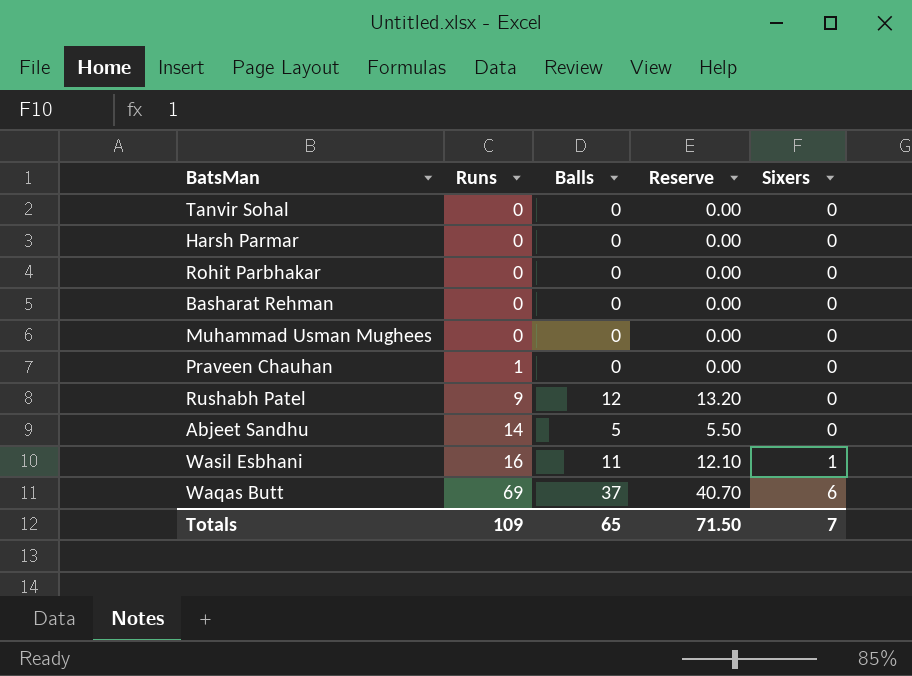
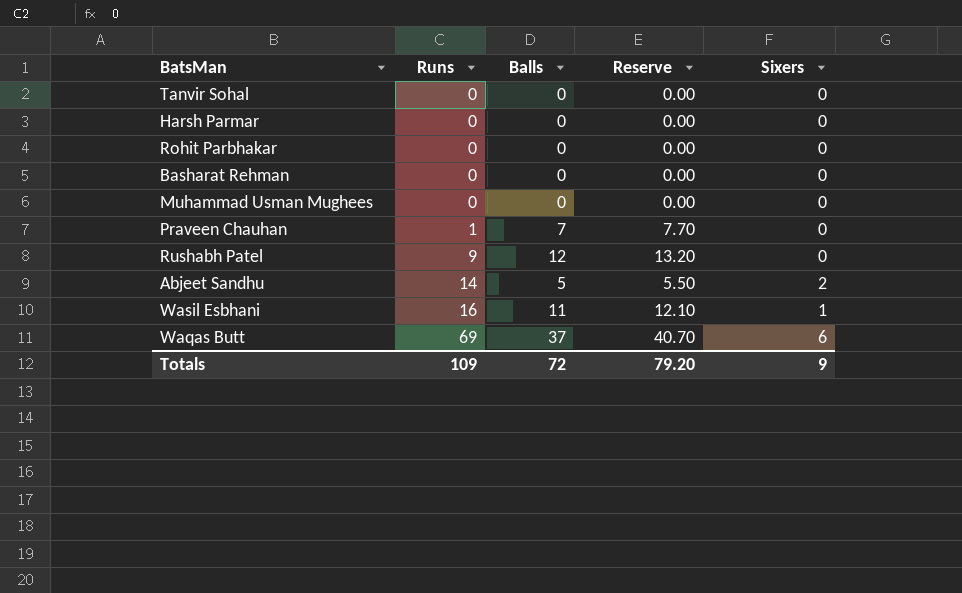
Praveen Chauhan | Balls: 0 -> 7
Praveen Chauhan | Reserve: 0.00 -> 7.70
Abjeet Sandhu | Sixers: 0 -> 2
Totals | Balls: 65 -> 72
Totals | Reserve: 71.50 -> 79.20
Totals | Sixers: 7 -> 9

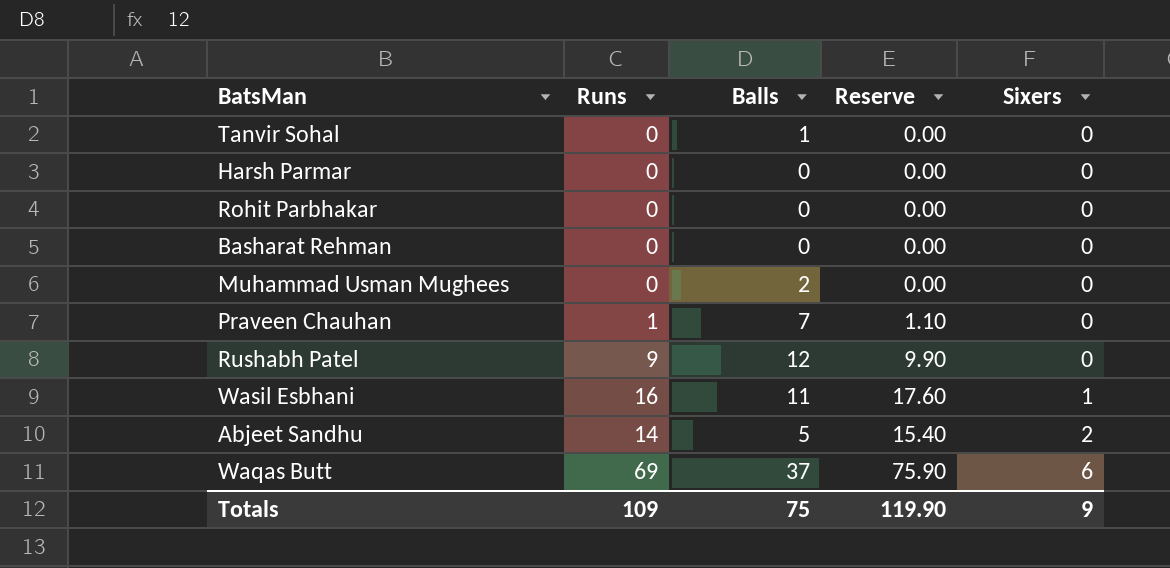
row order: Runs ascending -> Sixers ascending
column Reserve | formula: [Balls] * 1.1 -> [Runs] * 1.1
Tanvir Sohal | Balls: 0 -> 1
Muhammad Usman Mughees | Balls: 0 -> 2
Totals | Balls: 72 -> 75
Totals | Reserve: 79.20 -> 119.90

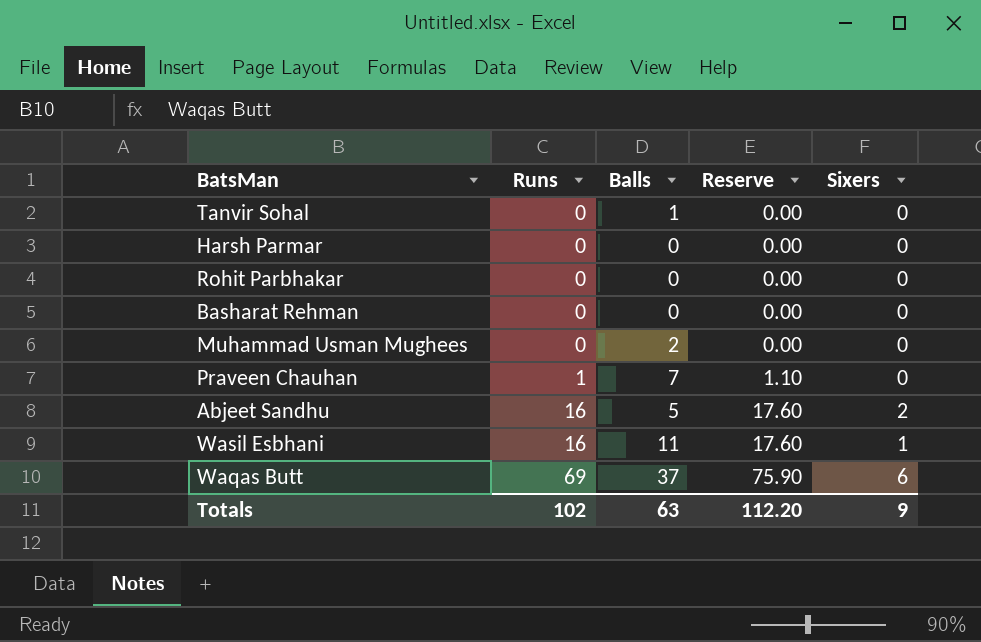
row order: Sixers ascending -> Runs ascending
row Rushabh Patel: 9 | 12 | 9.90 | 0 -> none
Abjeet Sandhu | Runs: 14 -> 16
Abjeet Sandhu | Reserve: 15.40 -> 17.60
Totals | Runs: 109 -> 102
Totals | Balls: 75 -> 63
Totals | Reserve: 119.90 -> 112.20

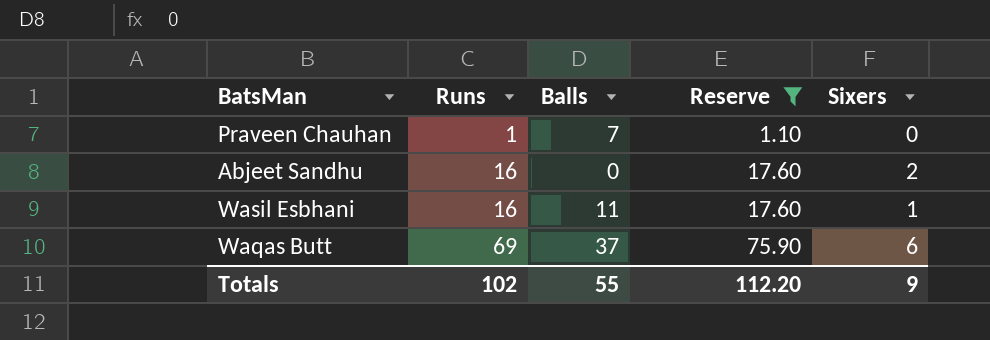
filter: none -> Reserve != 0.00
Abjeet Sandhu | Balls: 5 -> 0
Totals | Balls: 63 -> 55

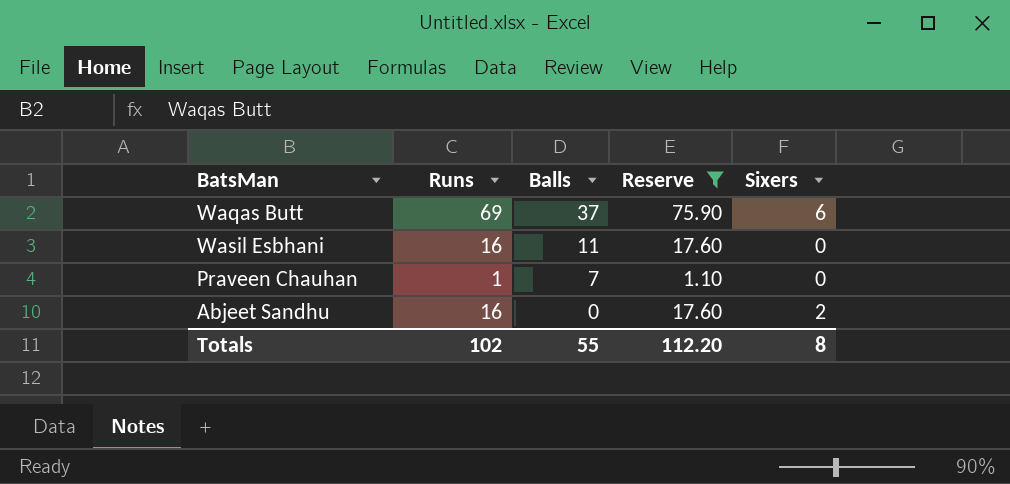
row order: Runs ascending -> Balls descending
Wasil Esbhani | Sixers: 1 -> 0
Totals | Sixers: 9 -> 8

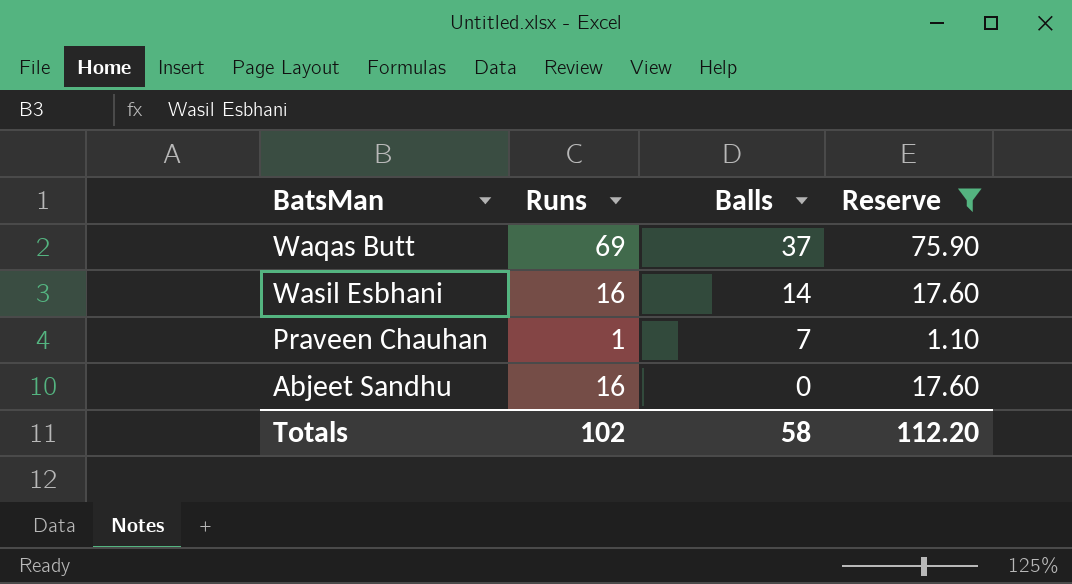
column Sixers | position: 5 -> none
Wasil Esbhani | Balls: 11 -> 14
Totals | Balls: 55 -> 58

